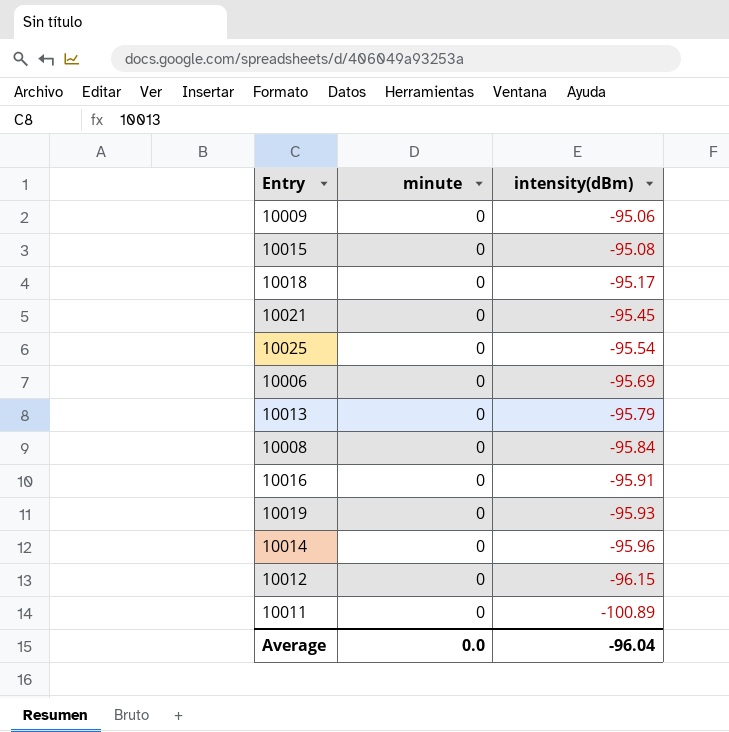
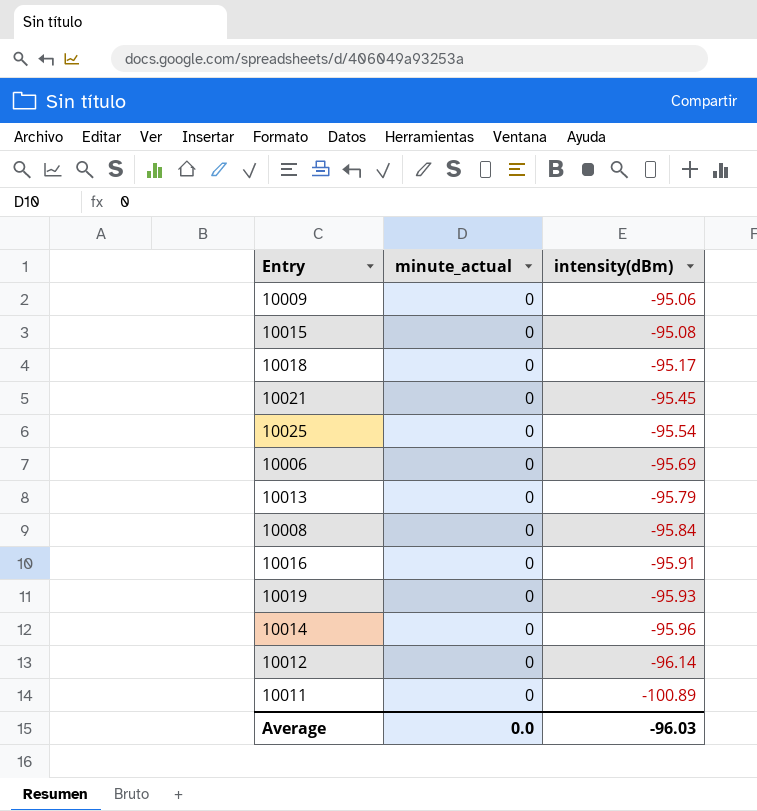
column name: minute -> minute_actual
10012 | intensity(dBm): -96.15 -> -96.14
Average | intensity(dBm): -96.04 -> -96.03

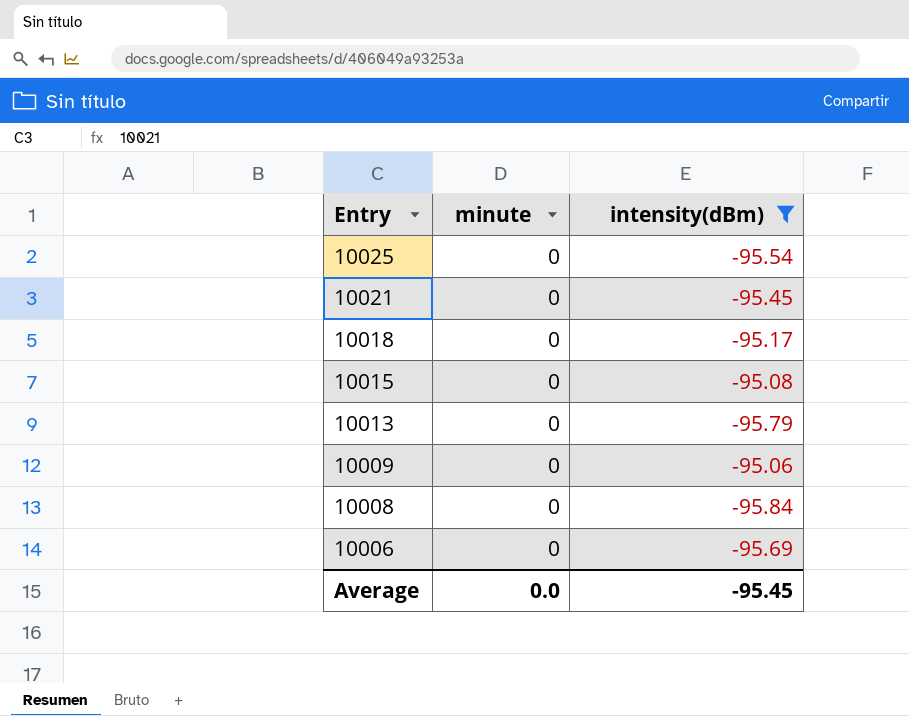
filter: none -> intensity(dBm) >= -95.84
row order: intensity(dBm) descending -> Entry descending
column name: minute_actual -> minute
Average | intensity(dBm): -96.03 -> -95.45

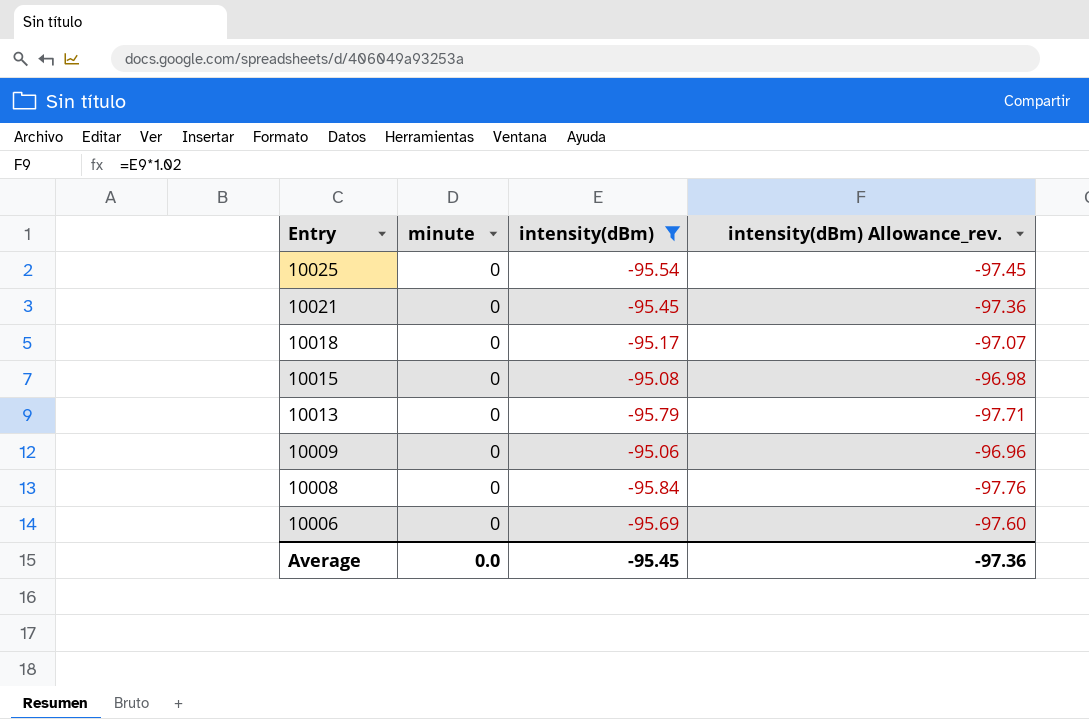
column intensity(dBm) Allowance_rev. | formula: none -> [intensity(dBm)] * 1.02

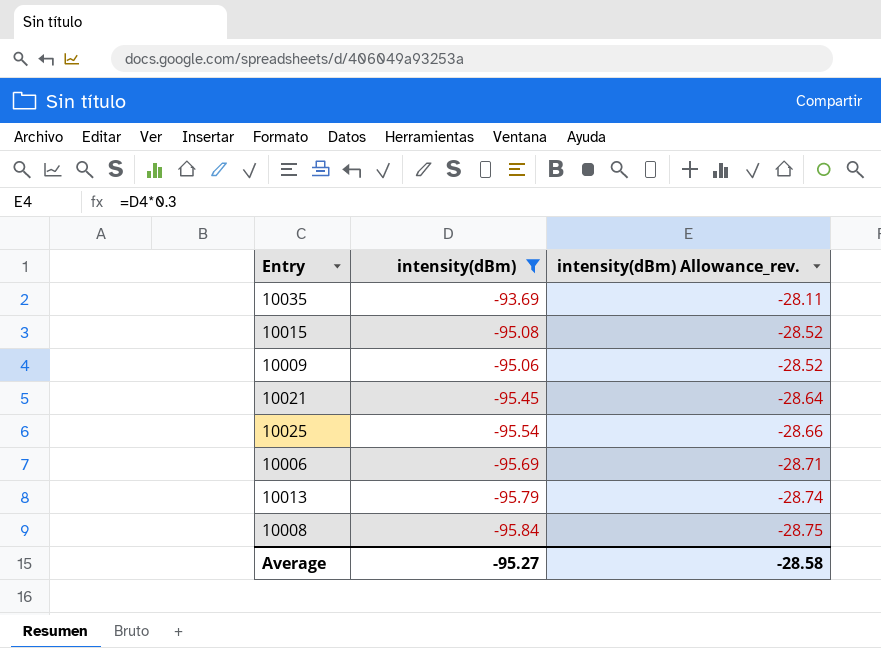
row order: Entry descending -> intensity(dBm) Allowance_rev. descending
column minute | position: 2 -> none
column intensity(dBm) Allowance_rev. | formula: [intensity(dBm)] * 1.02 -> [intensity(dBm)] * 0.3
row 10018: 0 | -95.17 | -97.07 -> none
row 10035: none -> -93.69 | -28.11
Average | intensity(dBm): -95.45 -> -95.27
Average | intensity(dBm) Allowance_rev.: -97.36 -> -28.58

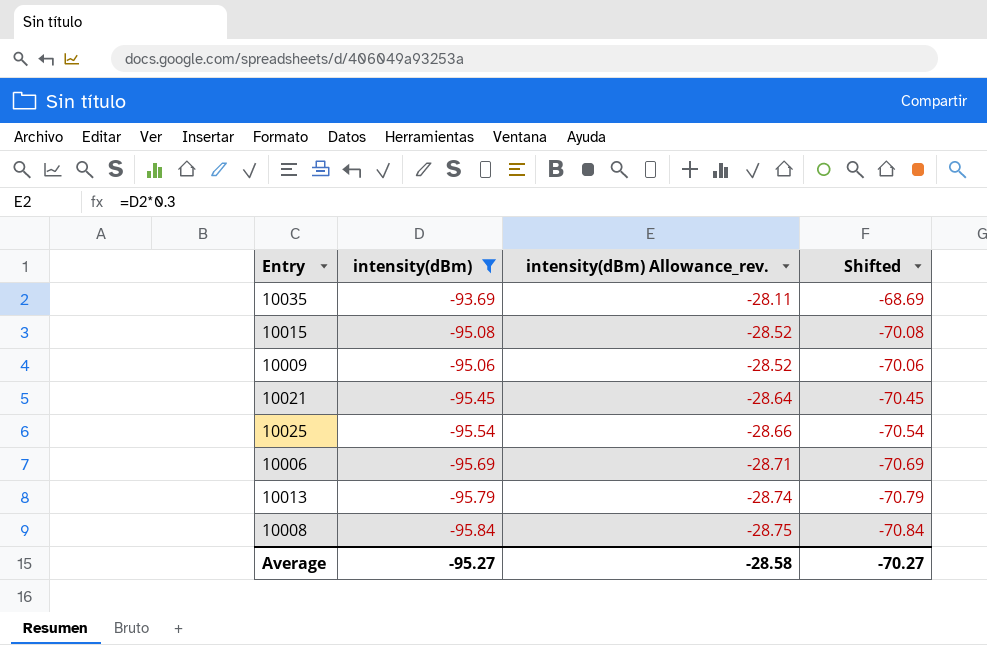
column Shifted | formula: none -> [intensity(dBm)] + 25

